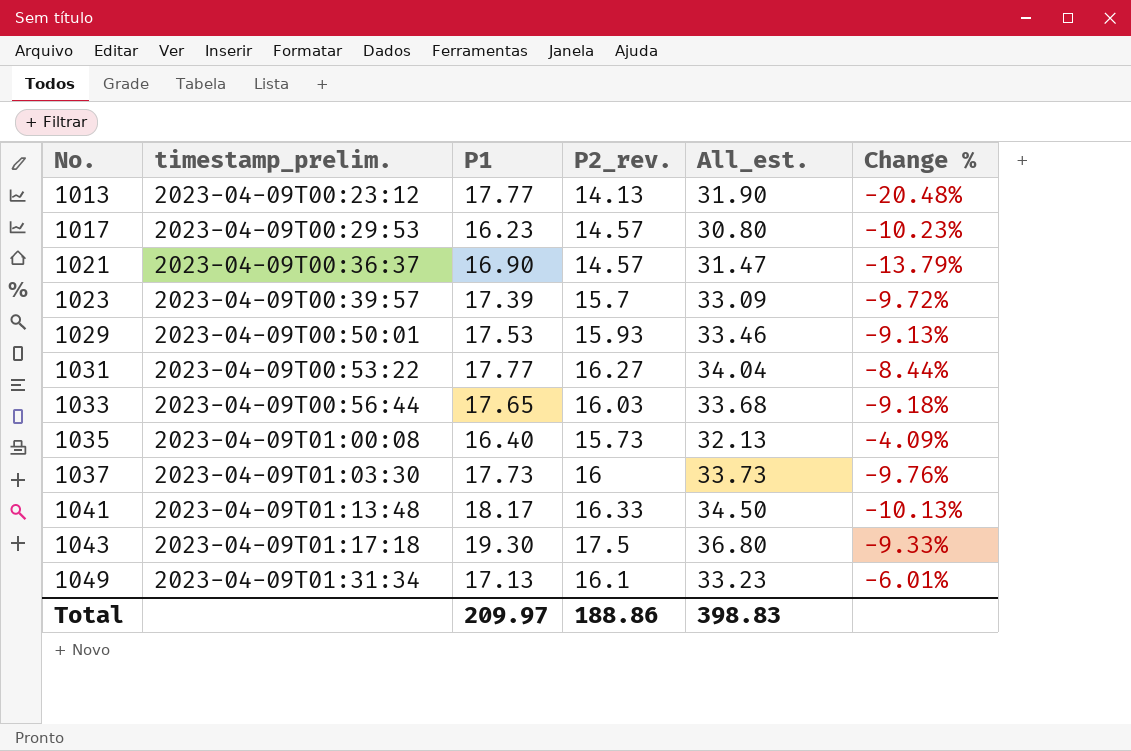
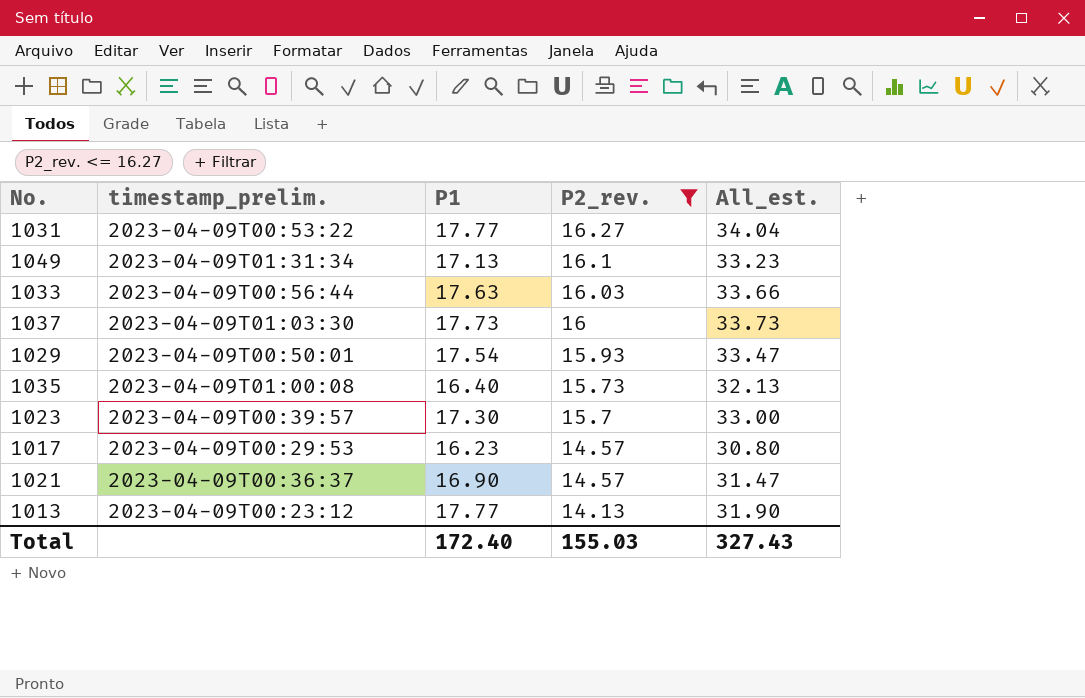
filter: none -> P2_rev. <= 16.27
row order: No. ascending -> P2_rev. descending
column Change % | formula: ([P2_rev.] - [P1]) / [P1] -> none
1033 | P1: 17.65 -> 17.63
1033 | All_est.: 33.68 -> 33.66
1029 | P1: 17.53 -> 17.54
1029 | All_est.: 33.46 -> 33.47
1023 | P1: 17.39 -> 17.30
1023 | All_est.: 33.09 -> 33.00
Total | P1: 209.97 -> 172.40
Total | P2_rev.: 188.86 -> 155.03
Total | All_est.: 398.83 -> 327.43

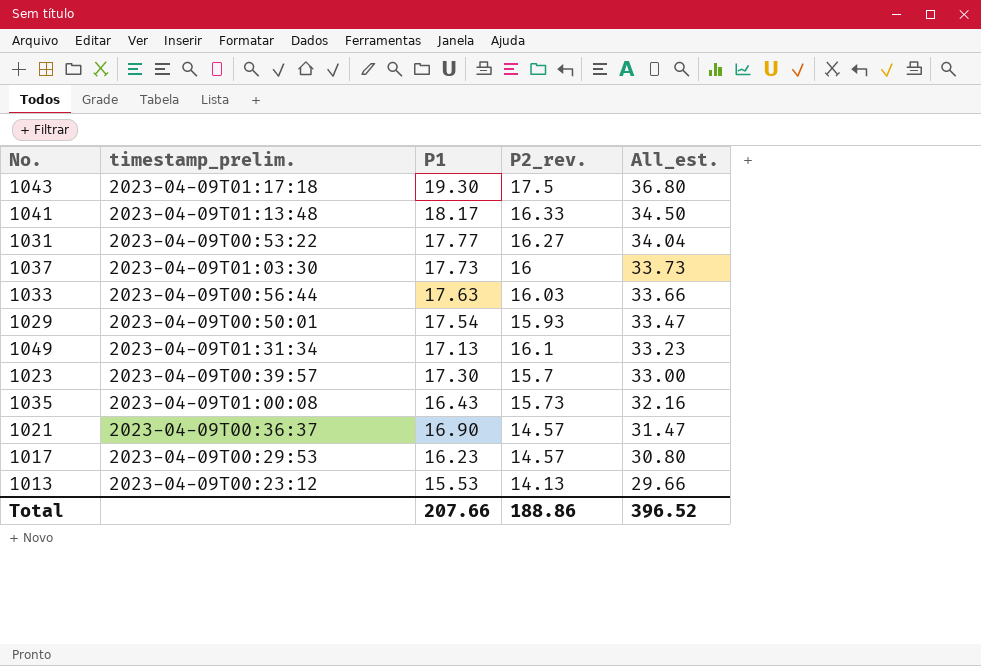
filter: P2_rev. <= 16.27 -> none
row order: P2_rev. descending -> All_est. descending
1035 | P1: 16.40 -> 16.43
1035 | All_est.: 32.13 -> 32.16
1013 | P1: 17.77 -> 15.53
1013 | All_est.: 31.90 -> 29.66
Total | P1: 172.40 -> 207.66
Total | P2_rev.: 155.03 -> 188.86
Total | All_est.: 327.43 -> 396.52

